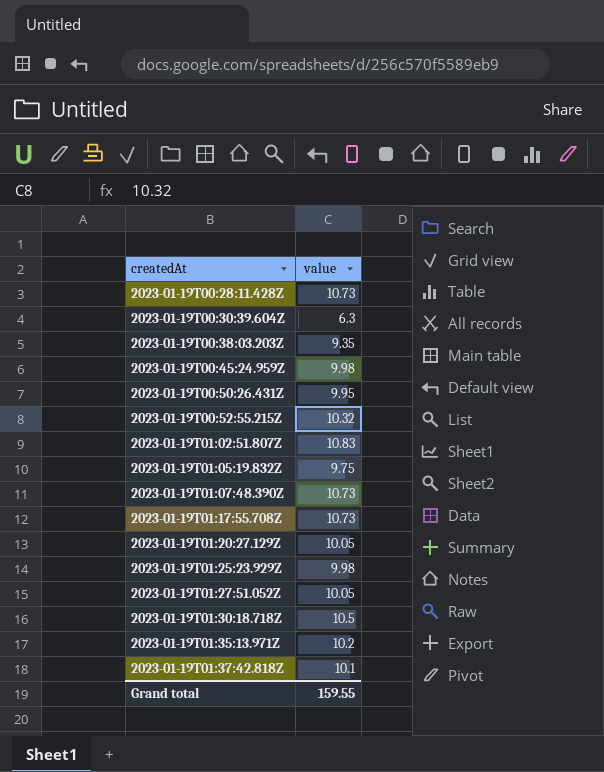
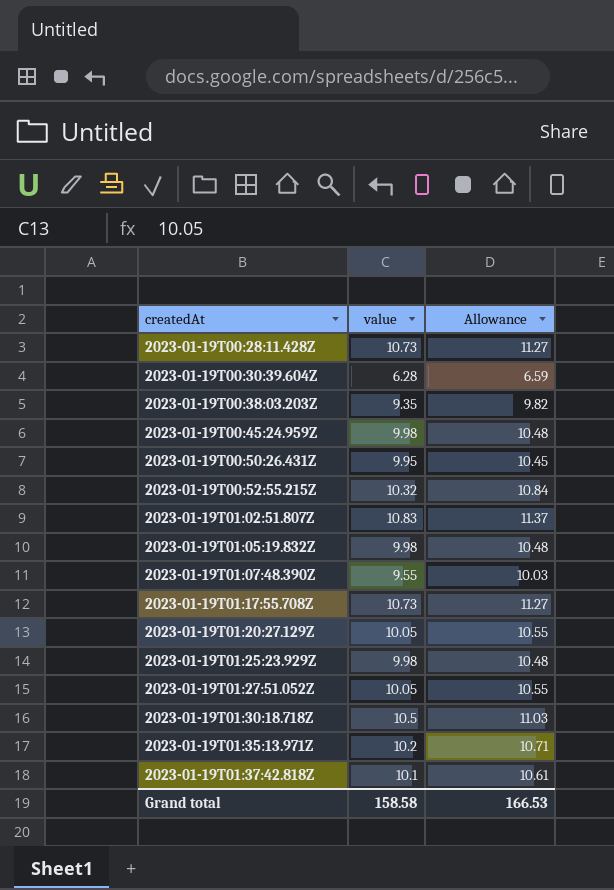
column Allowance | formula: none -> [value] * 1.05
2023-01-19T00:30:39.604Z | value: 6.3 -> 6.28
2023-01-19T01:05:19.832Z | value: 9.75 -> 9.98
2023-01-19T01:07:48.390Z | value: 10.73 -> 9.55
Grand total | value: 159.55 -> 158.58

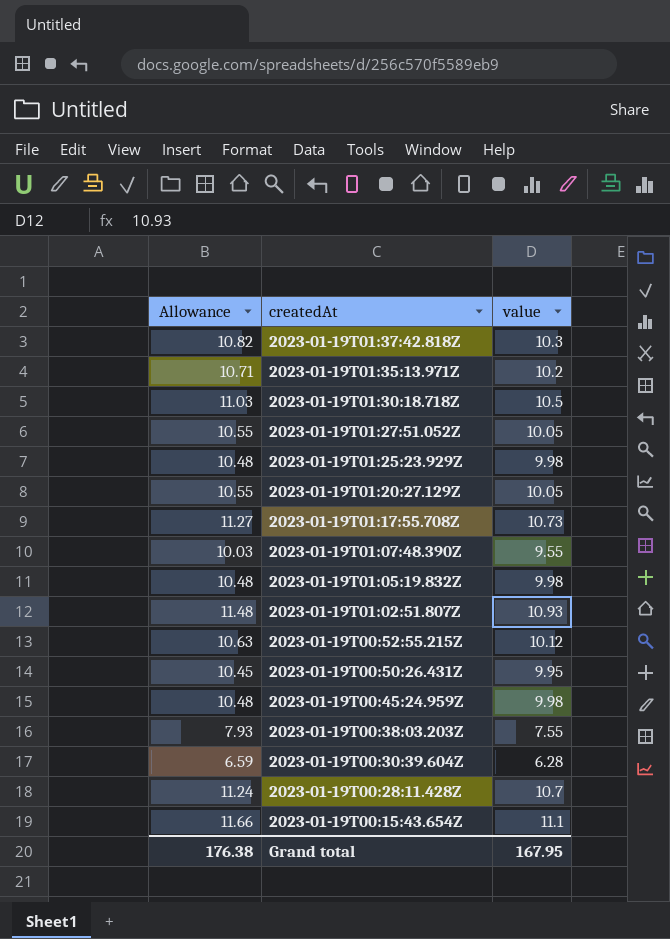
row order: createdAt ascending -> createdAt descending
column Allowance | position: 3 -> 1
2023-01-19T01:37:42.818Z | Allowance: 10.61 -> 10.82
2023-01-19T01:37:42.818Z | value: 10.1 -> 10.3
2023-01-19T01:02:51.807Z | Allowance: 11.37 -> 11.48
2023-01-19T01:02:51.807Z | value: 10.83 -> 10.93
2023-01-19T00:52:55.215Z | Allowance: 10.84 -> 10.63
2023-01-19T00:52:55.215Z | value: 10.32 -> 10.12
2023-01-19T00:38:03.203Z | Allowance: 9.82 -> 7.93
2023-01-19T00:38:03.203Z | value: 9.35 -> 7.55
2023-01-19T00:28:11.428Z | Allowance: 11.27 -> 11.24
2023-01-19T00:28:11.428Z | value: 10.73 -> 10.7
row 2023-01-19T00:15:43.654Z: none -> 11.66 | 11.1
Grand total | Allowance: 166.53 -> 176.38
Grand total | value: 158.58 -> 167.95

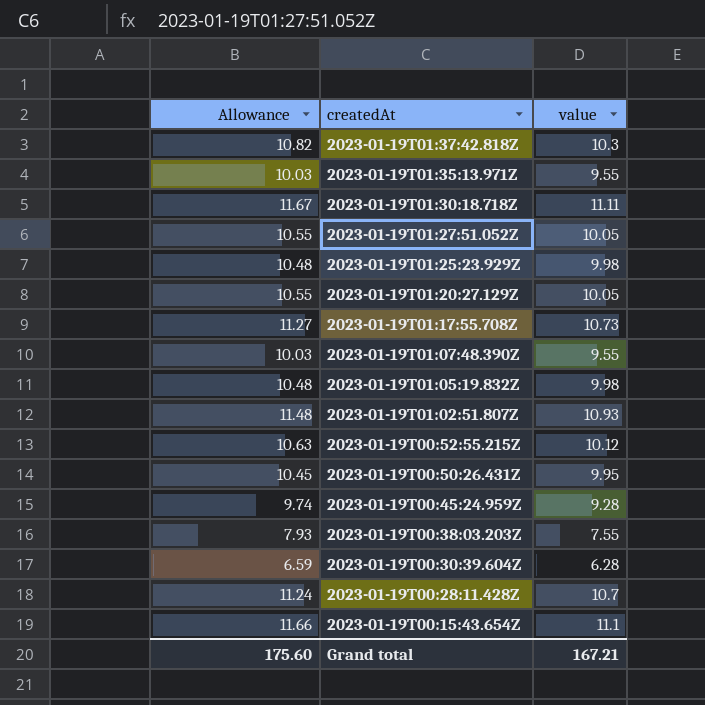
2023-01-19T01:35:13.971Z | Allowance: 10.71 -> 10.03
2023-01-19T01:35:13.971Z | value: 10.2 -> 9.55
2023-01-19T01:30:18.718Z | Allowance: 11.03 -> 11.67
2023-01-19T01:30:18.718Z | value: 10.5 -> 11.11
2023-01-19T00:45:24.959Z | Allowance: 10.48 -> 9.74
2023-01-19T00:45:24.959Z | value: 9.98 -> 9.28
Grand total | Allowance: 176.38 -> 175.60
Grand total | value: 167.95 -> 167.21

